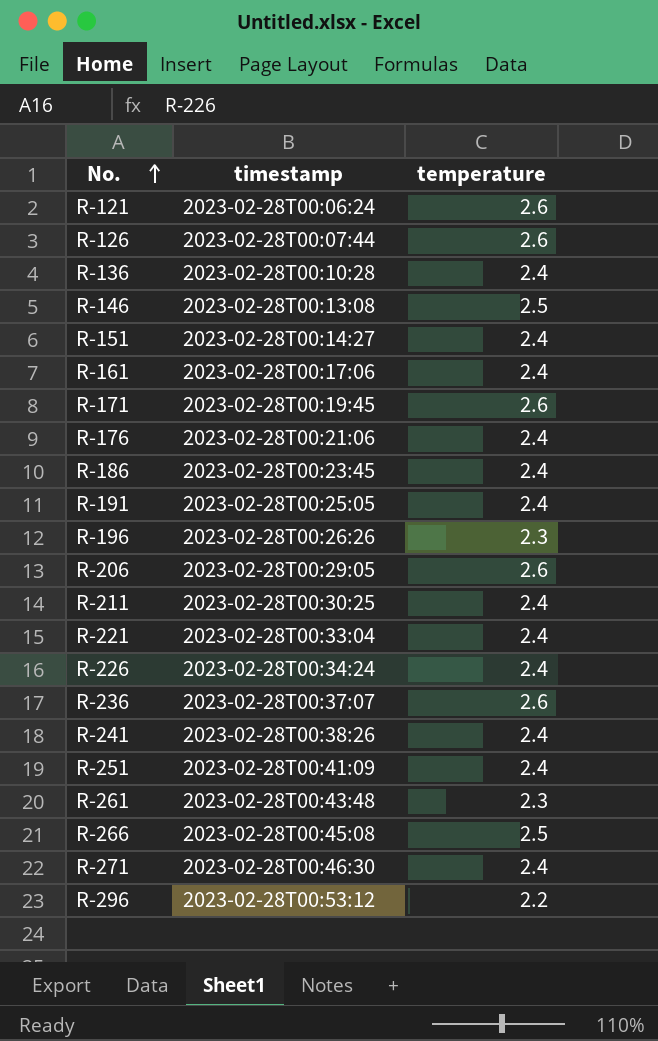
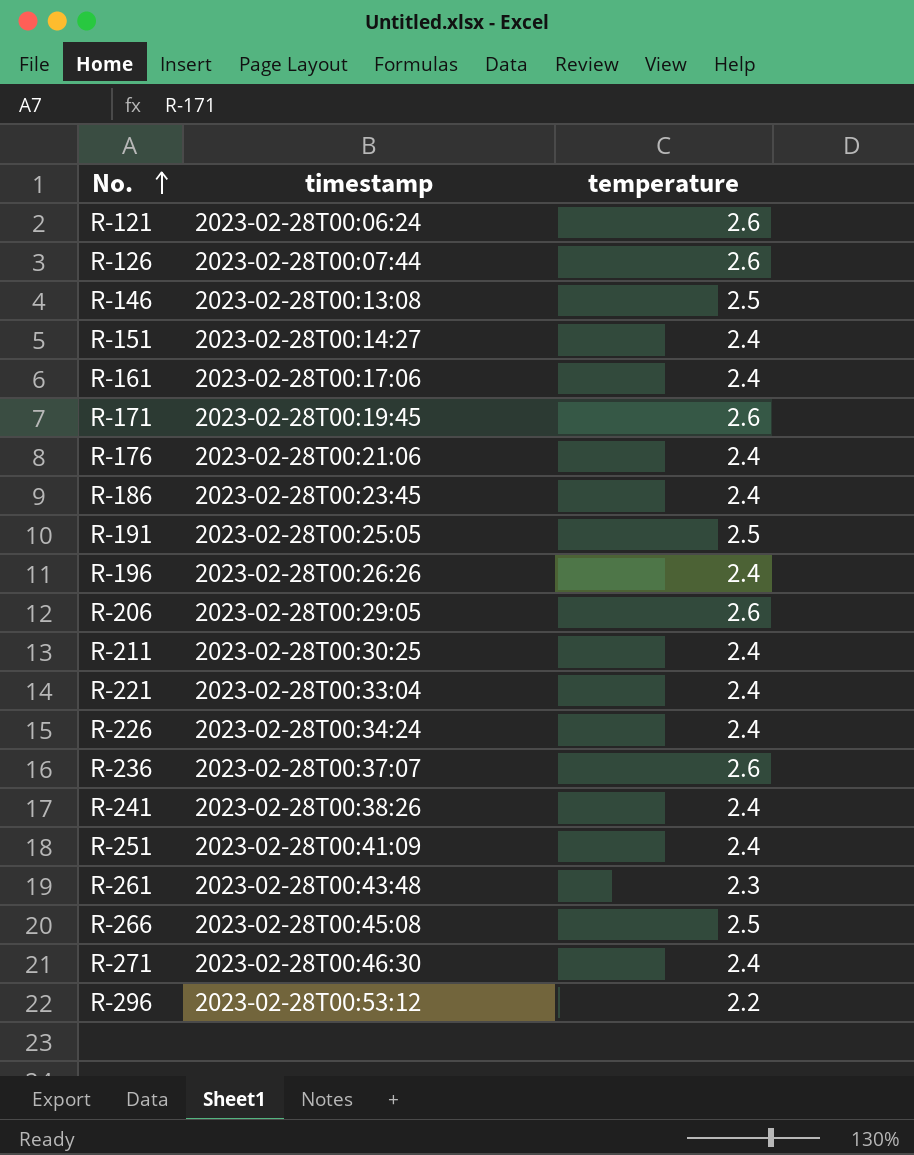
row R-136: 2023-02-28T00:10:28 | 2.4 -> none
R-191 | temperature: 2.4 -> 2.5
R-196 | temperature: 2.3 -> 2.4

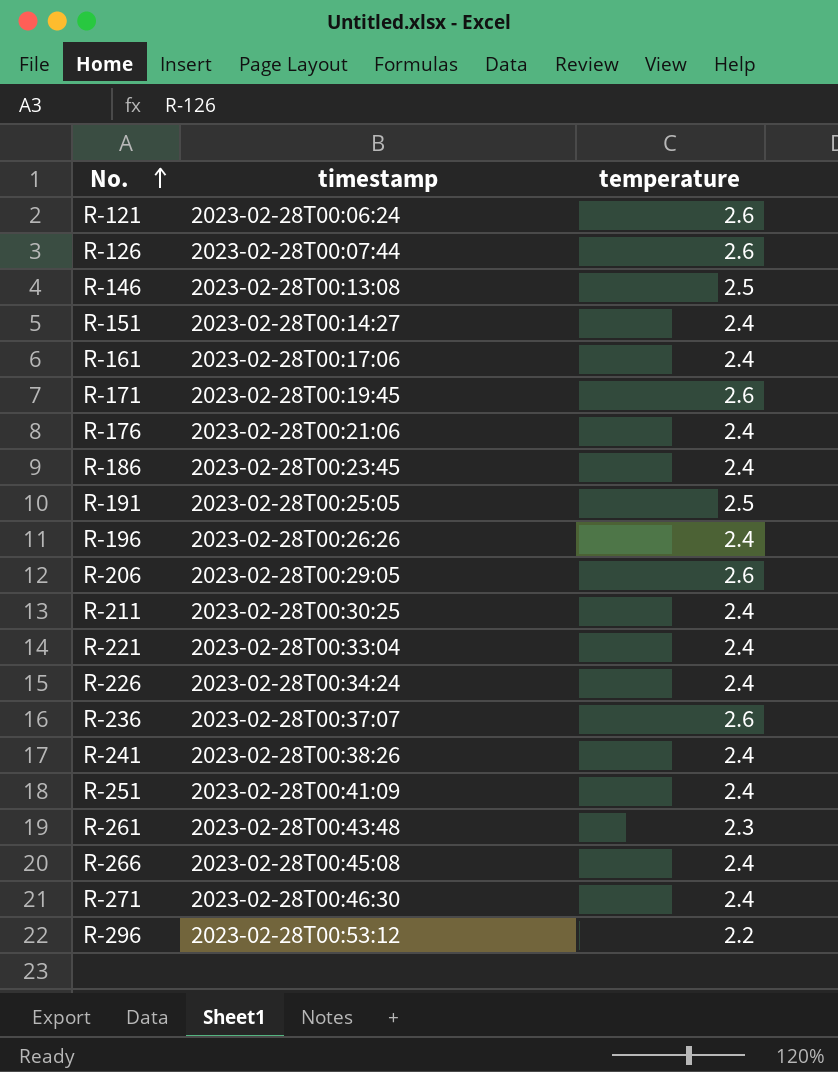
R-266 | temperature: 2.5 -> 2.4

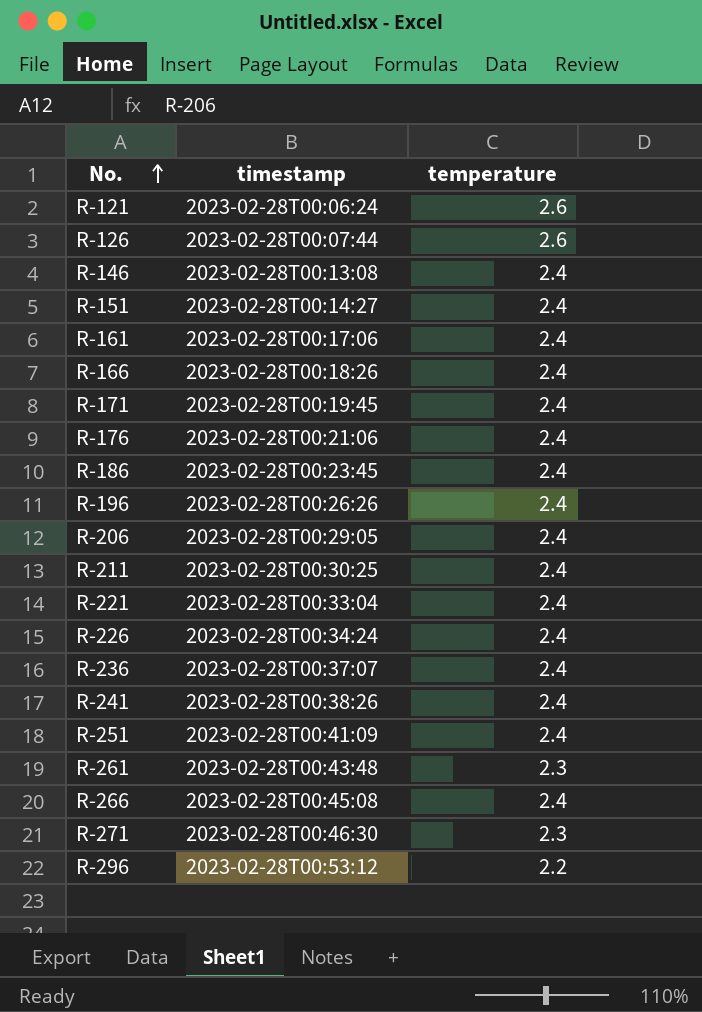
row R-191: 2023-02-28T00:25:05 | 2.5 -> none
R-146 | temperature: 2.5 -> 2.4
row R-166: none -> 2023-02-28T00:18:26 | 2.4
R-171 | temperature: 2.6 -> 2.4
R-206 | temperature: 2.6 -> 2.4
R-236 | temperature: 2.6 -> 2.4
R-271 | temperature: 2.4 -> 2.3

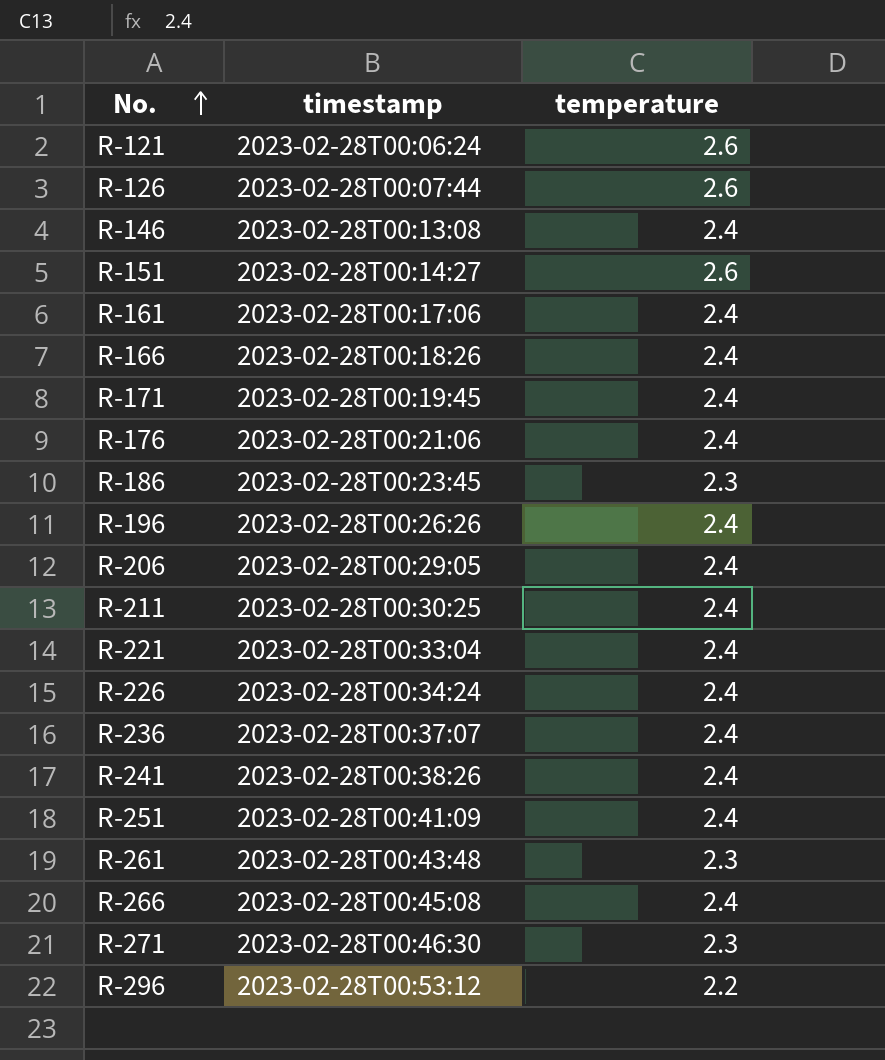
R-151 | temperature: 2.4 -> 2.6
R-186 | temperature: 2.4 -> 2.3

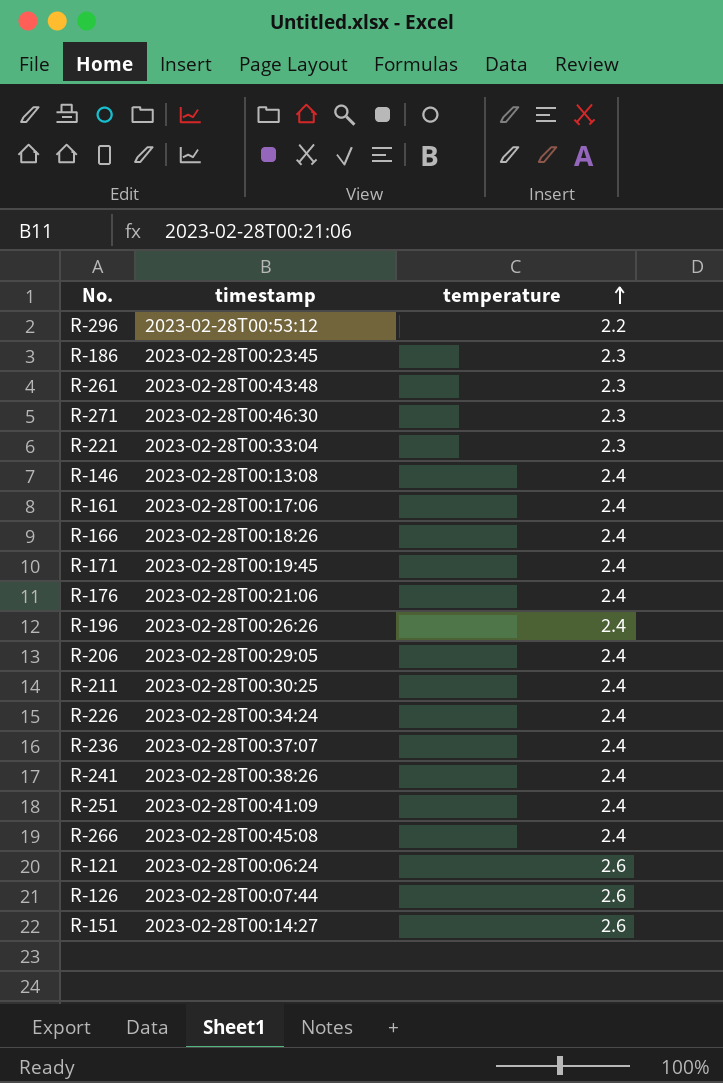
row order: No. ascending -> temperature ascending
R-221 | temperature: 2.4 -> 2.3

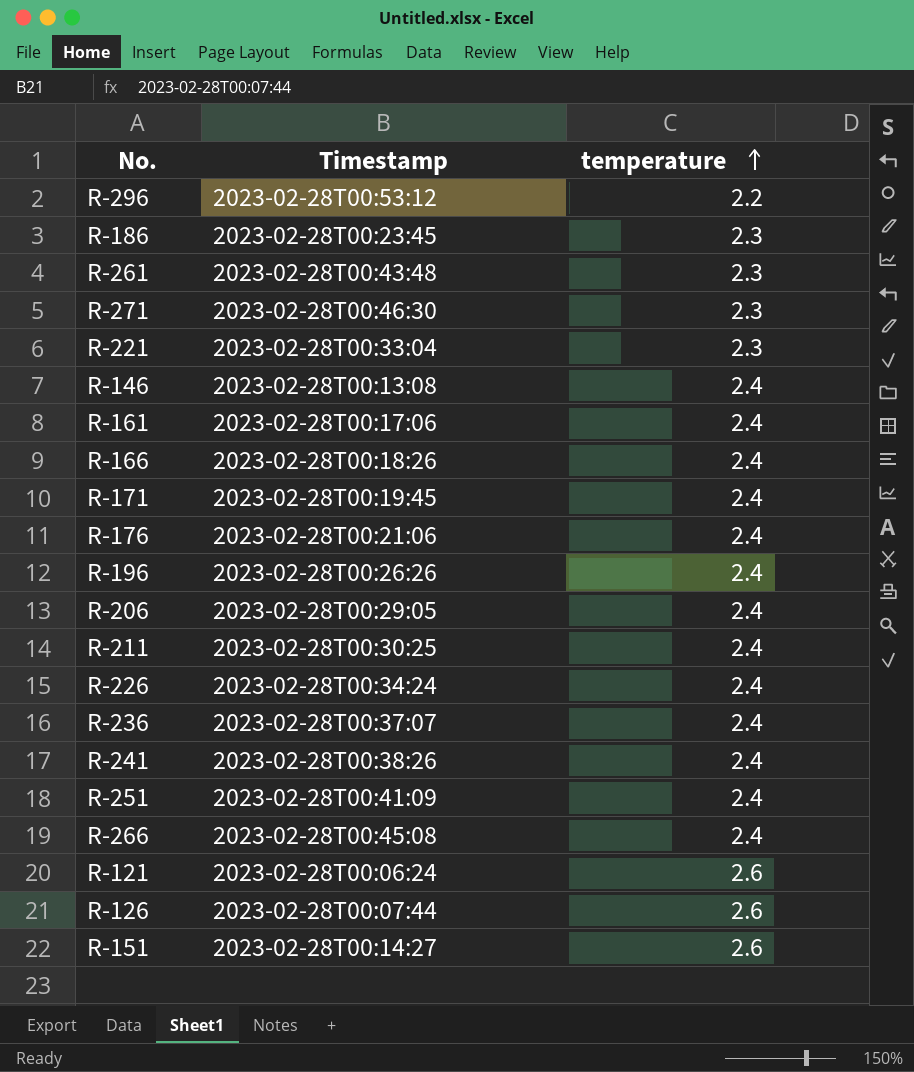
column name: timestamp -> Timestamp

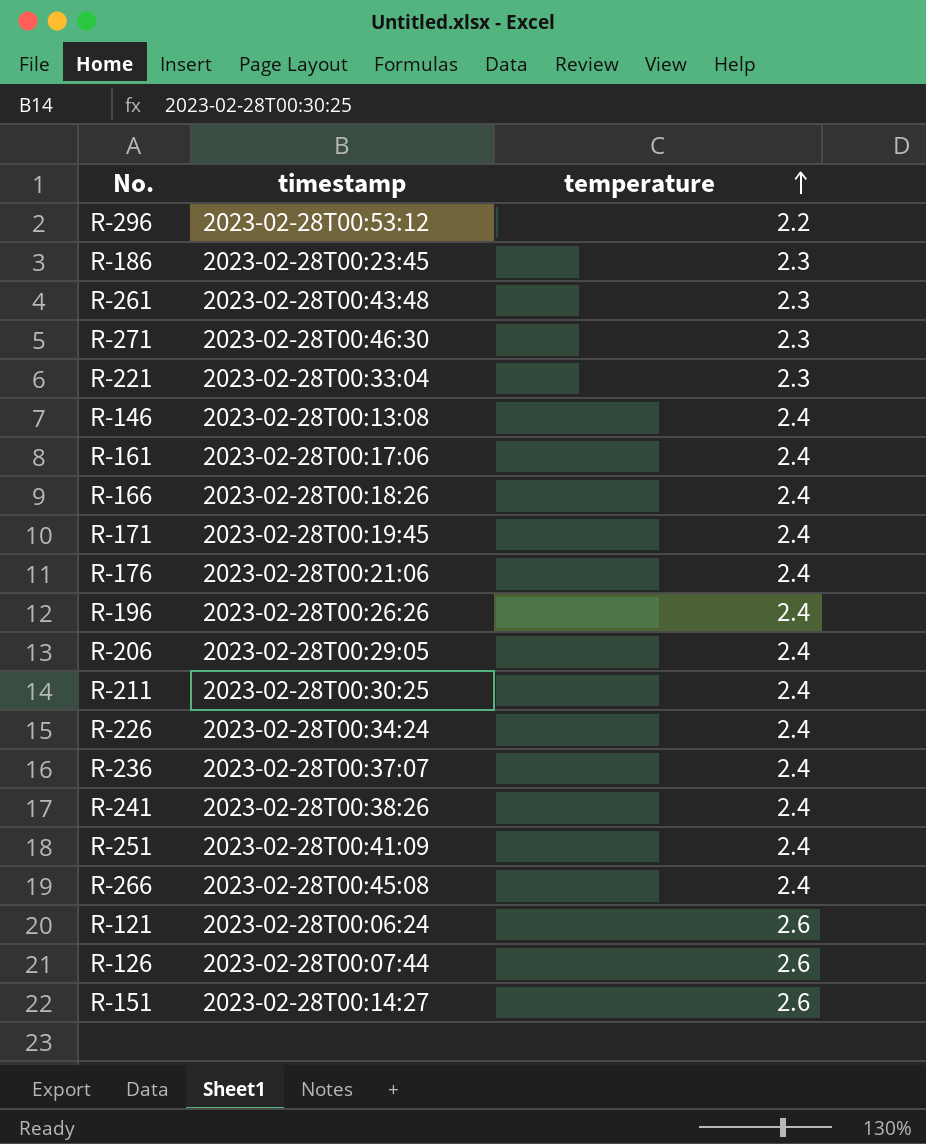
column name: Timestamp -> timestamp

